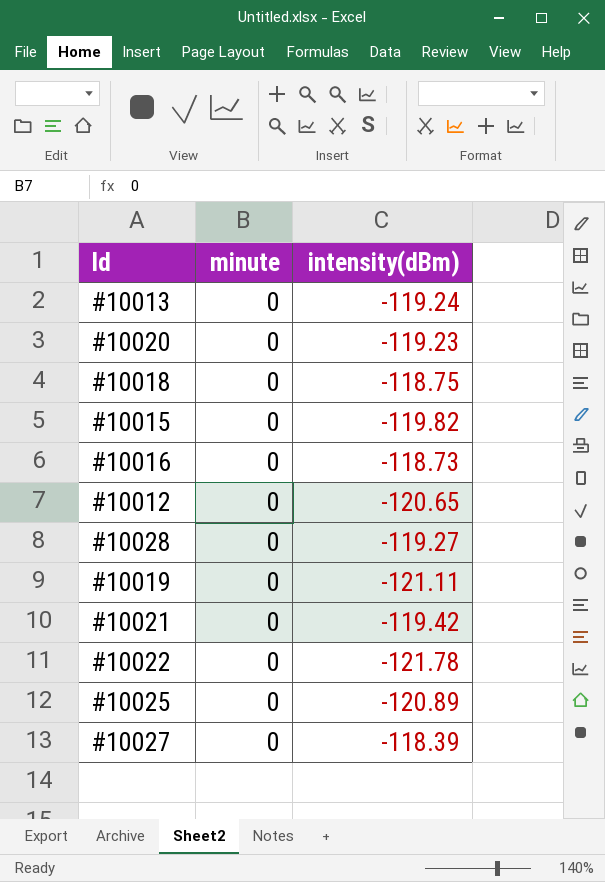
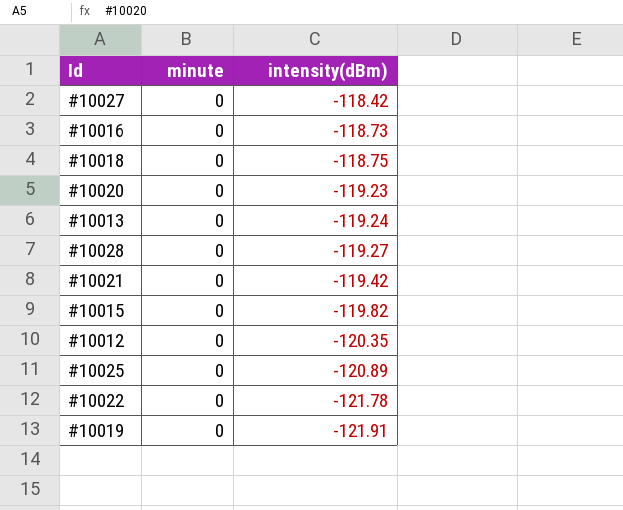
row order: none -> intensity(dBm) descending
#10027 | intensity(dBm): -118.39 -> -118.42
#10012 | intensity(dBm): -120.65 -> -120.35
#10019 | intensity(dBm): -121.11 -> -121.91

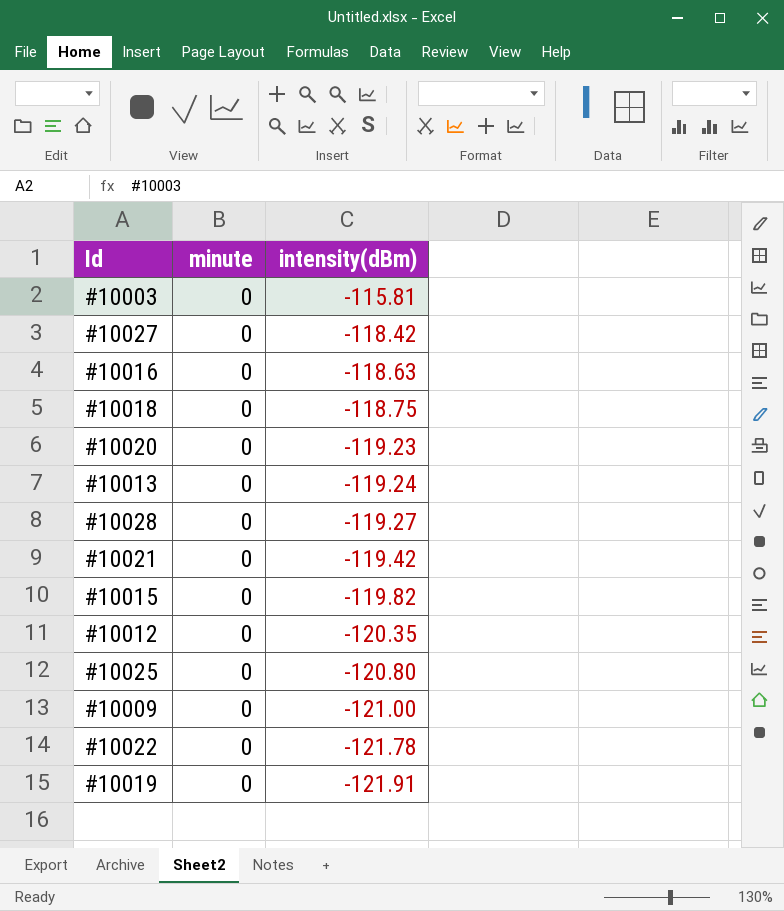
row #10003: none -> 0 | -115.81
#10016 | intensity(dBm): -118.73 -> -118.63
#10025 | intensity(dBm): -120.89 -> -120.80
row #10009: none -> 0 | -121.00

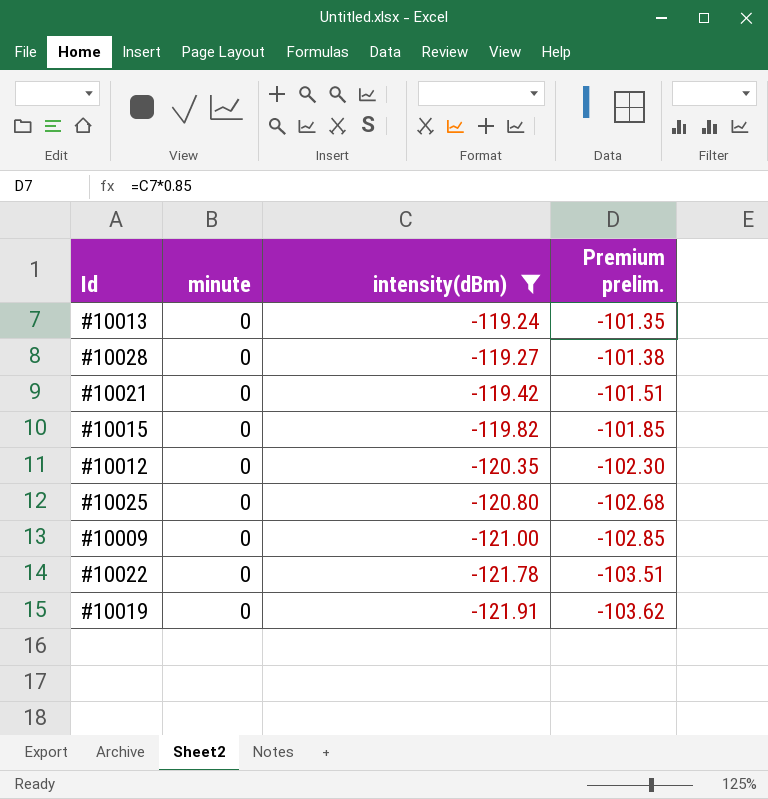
filter: none -> intensity(dBm) <= -119.24
column Premium prelim. | formula: none -> [intensity(dBm)] * 0.85

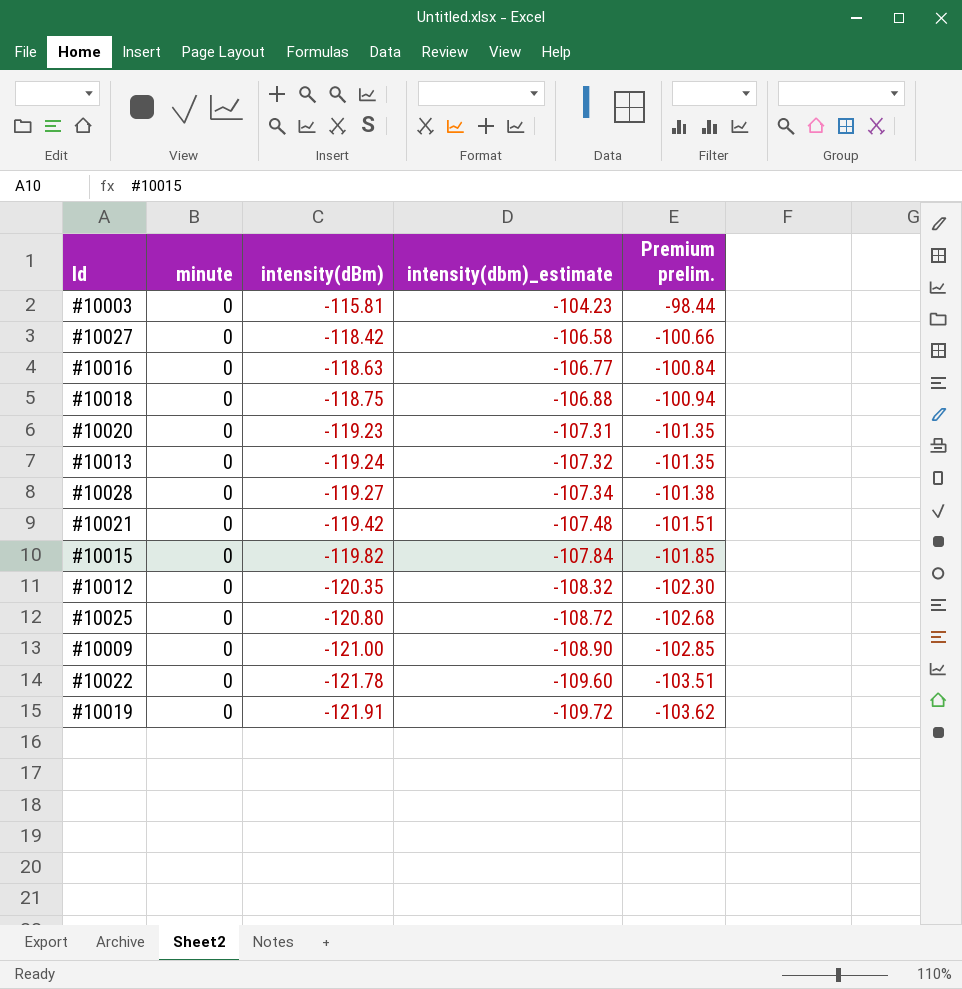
filter: intensity(dBm) <= -119.24 -> none
column intensity(dbm)_estimate | formula: none -> [intensity(dBm)] * 0.9

